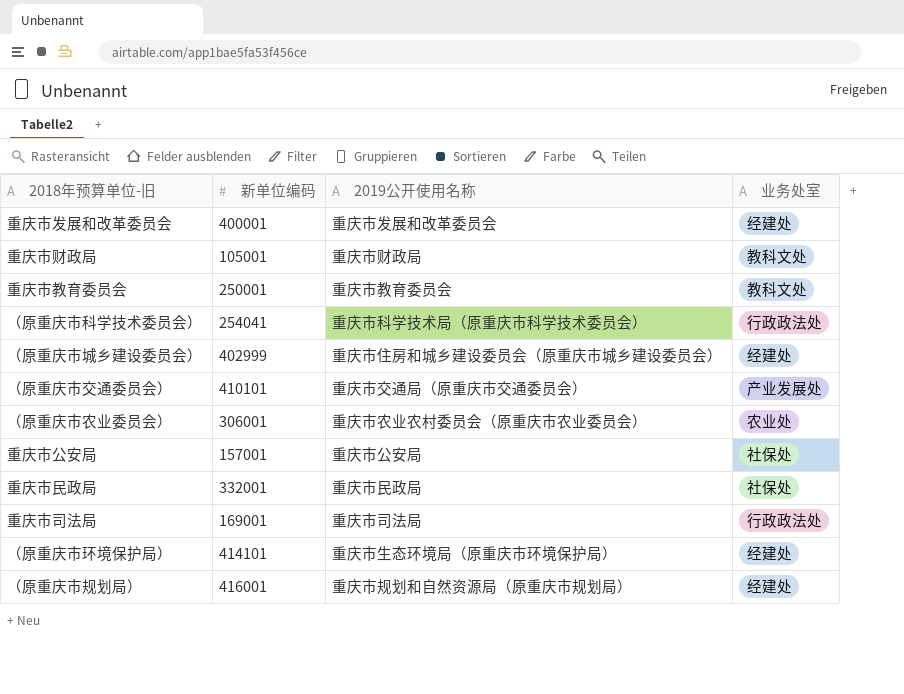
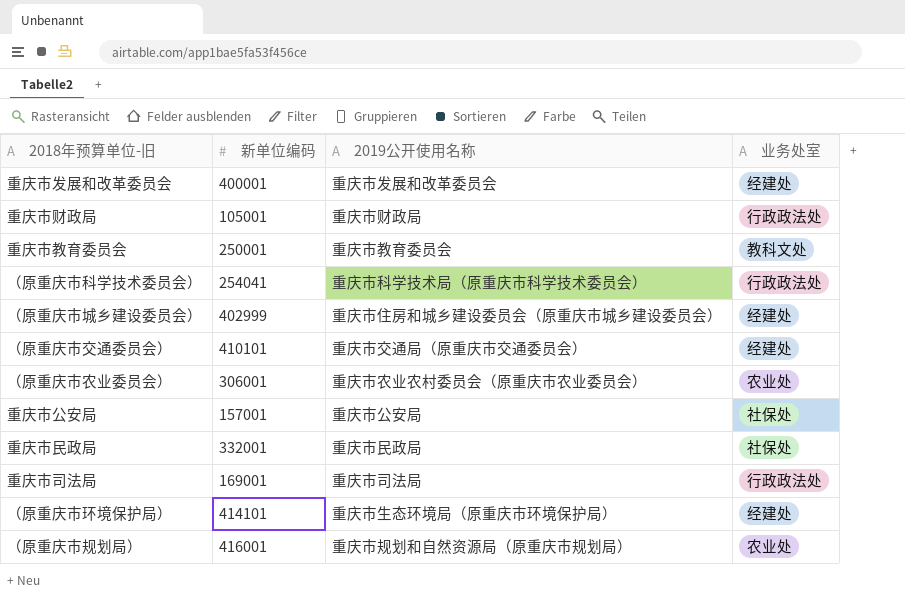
重庆市财政局 | 业务处室: 教科文处 -> 行政政法处
（原重庆市交通委员会） | 业务处室: 产业发展处 -> 经建处
（原重庆市规划局） | 业务处室: 经建处 -> 农业处

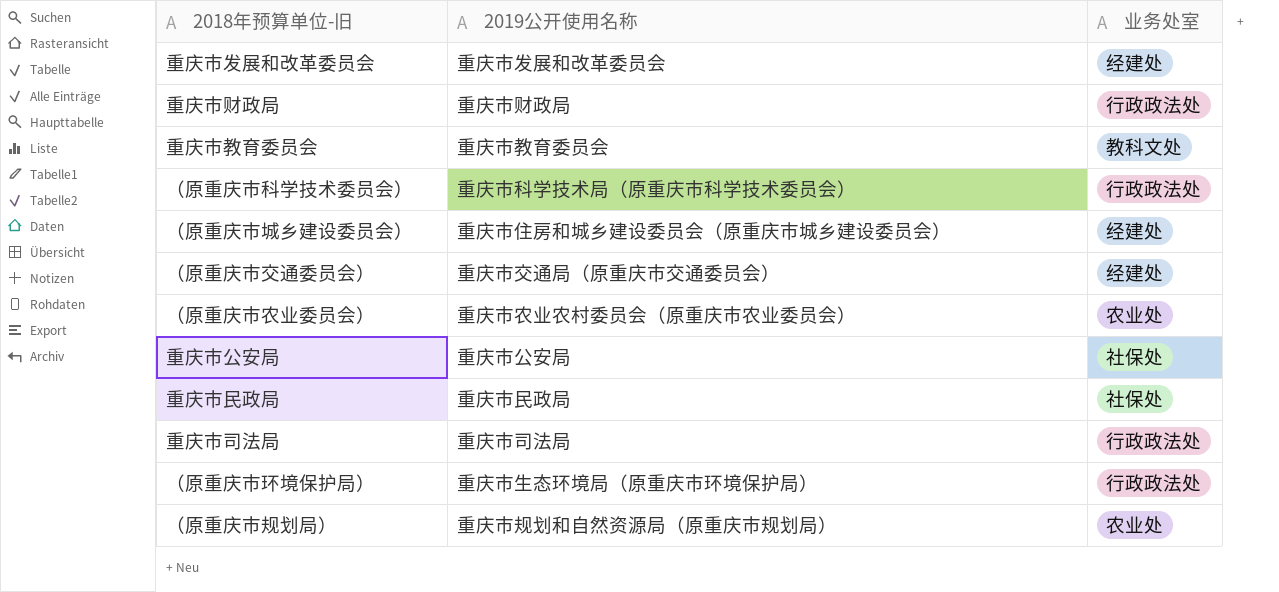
column 新单位编码 | position: 2 -> none
（原重庆市环境保护局） | 业务处室: 经建处 -> 行政政法处

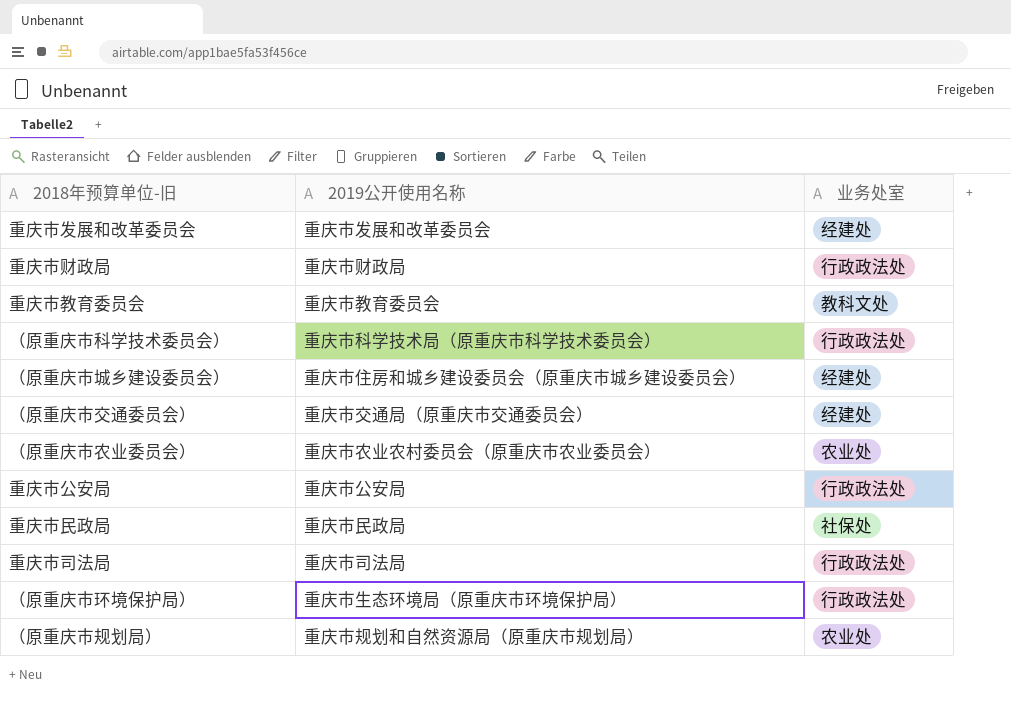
重庆市公安局 | 业务处室: 社保处 -> 行政政法处

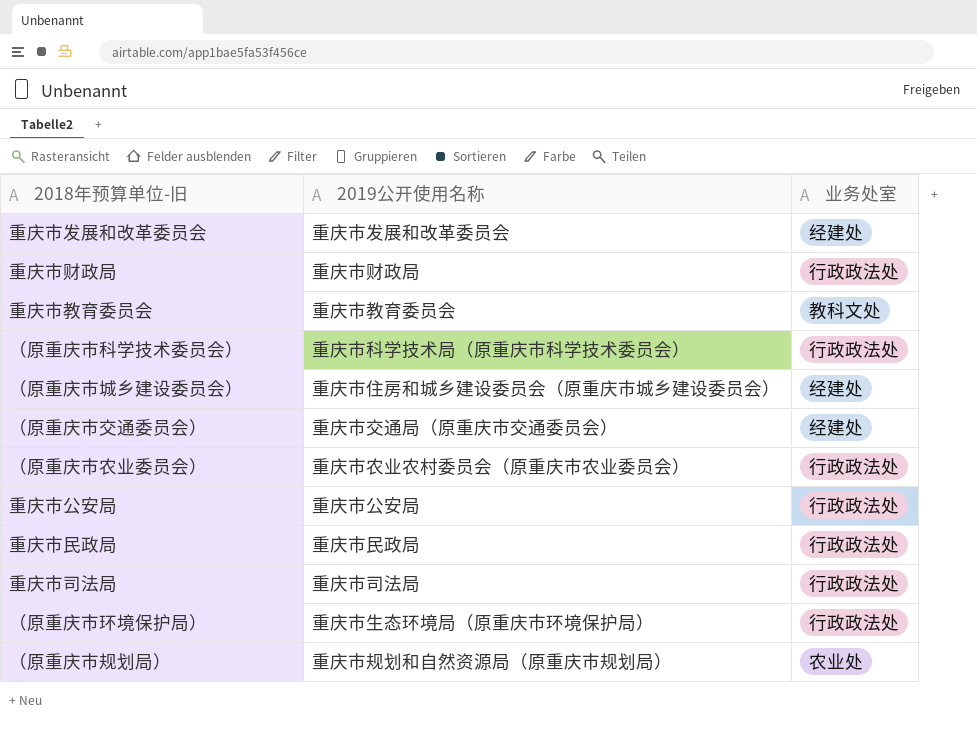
（原重庆市农业委员会） | 业务处室: 农业处 -> 行政政法处
重庆市民政局 | 业务处室: 社保处 -> 行政政法处

